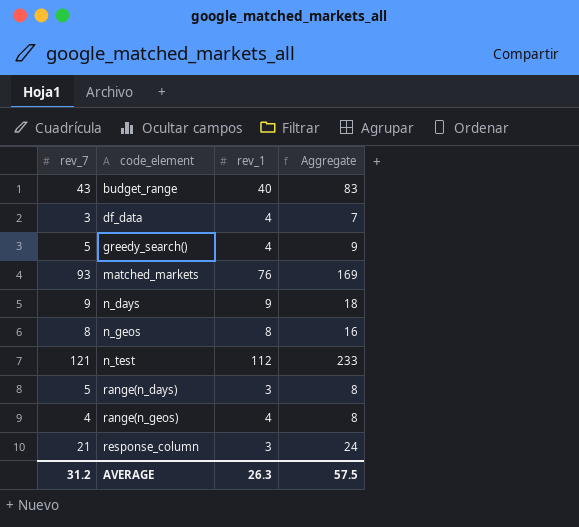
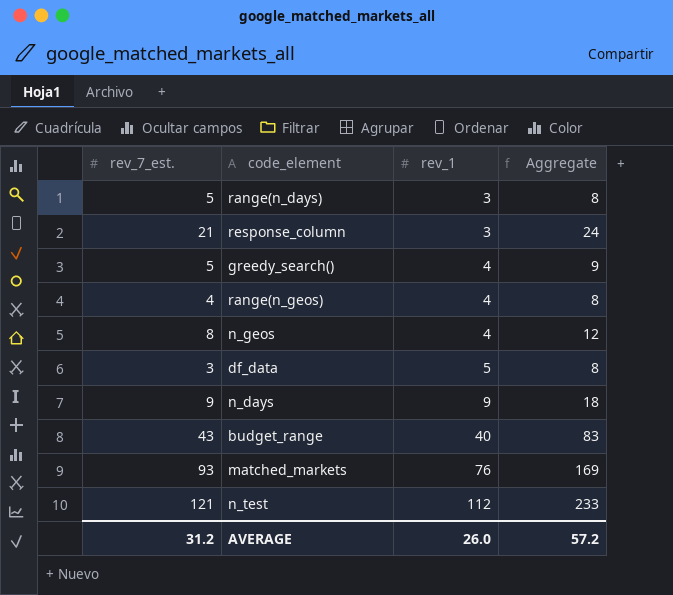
row order: code_element ascending -> rev_1 ascending
column name: rev_7 -> rev_7_est.
n_geos | rev_1: 8 -> 4
n_geos | Aggregate: 16 -> 12
df_data | rev_1: 4 -> 5
df_data | Aggregate: 7 -> 8
AVERAGE | rev_1: 26.3 -> 26.0
AVERAGE | Aggregate: 57.5 -> 57.2

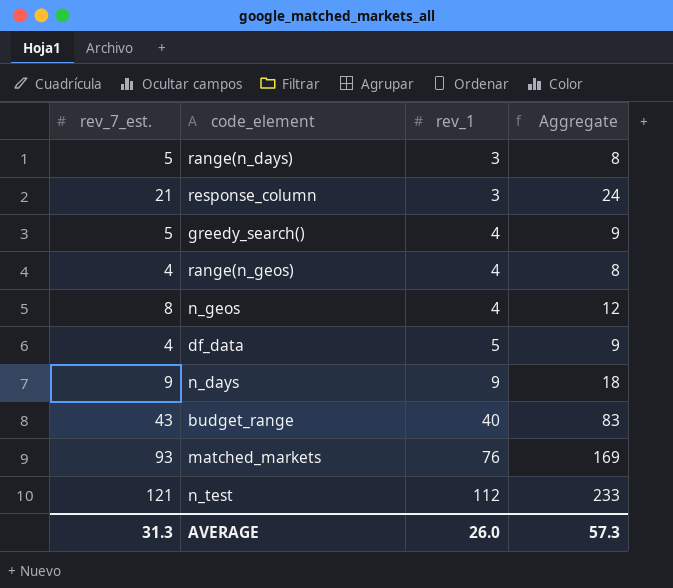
df_data | rev_7_est.: 3 -> 4
df_data | Aggregate: 8 -> 9
AVERAGE | rev_7_est.: 31.2 -> 31.3
AVERAGE | Aggregate: 57.2 -> 57.3

